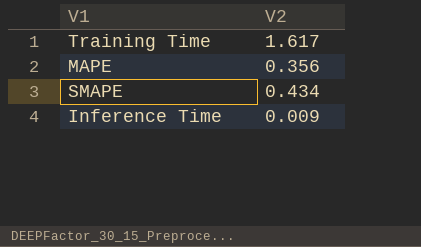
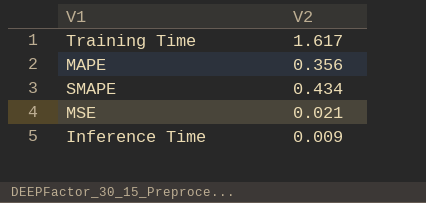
row MSE: none -> 0.021

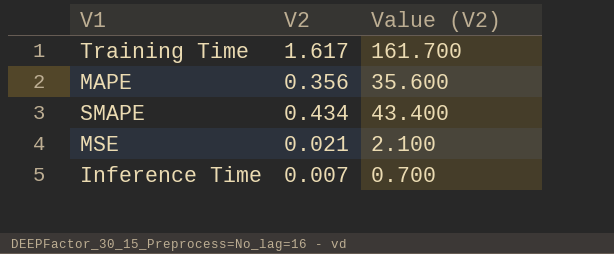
column Value (V2) | formula: none -> [V2] * 100
Inference Time | V2: 0.009 -> 0.007

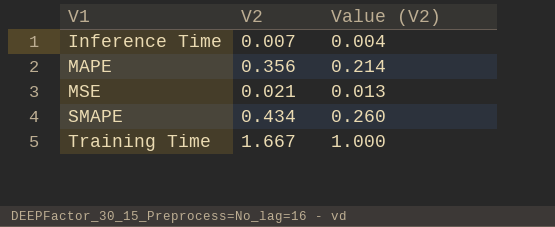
row order: none -> V1 ascending
column Value (V2) | formula: [V2] * 100 -> [V2] * 0.6
Training Time | V2: 1.617 -> 1.667

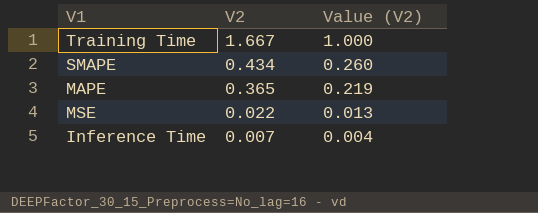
row order: V1 ascending -> V2 descending
MAPE | V2: 0.356 -> 0.365
MAPE | Value (V2): 0.214 -> 0.219
MSE | V2: 0.021 -> 0.022

